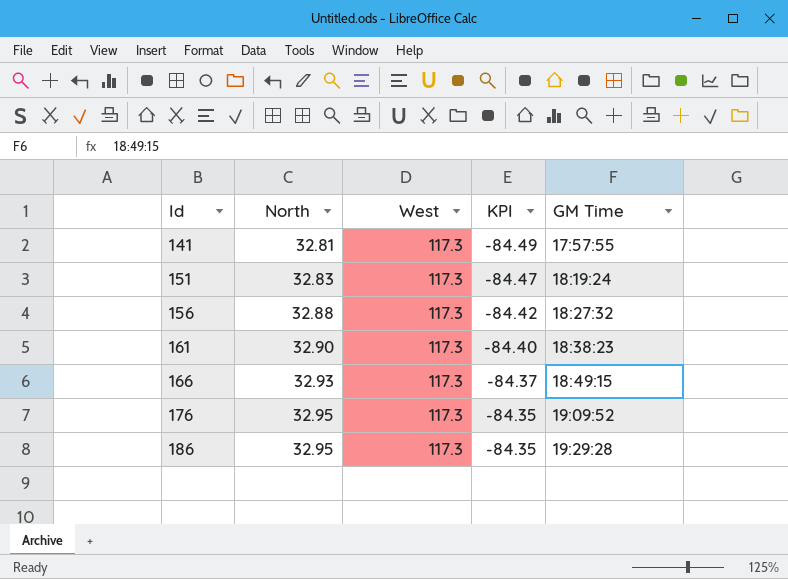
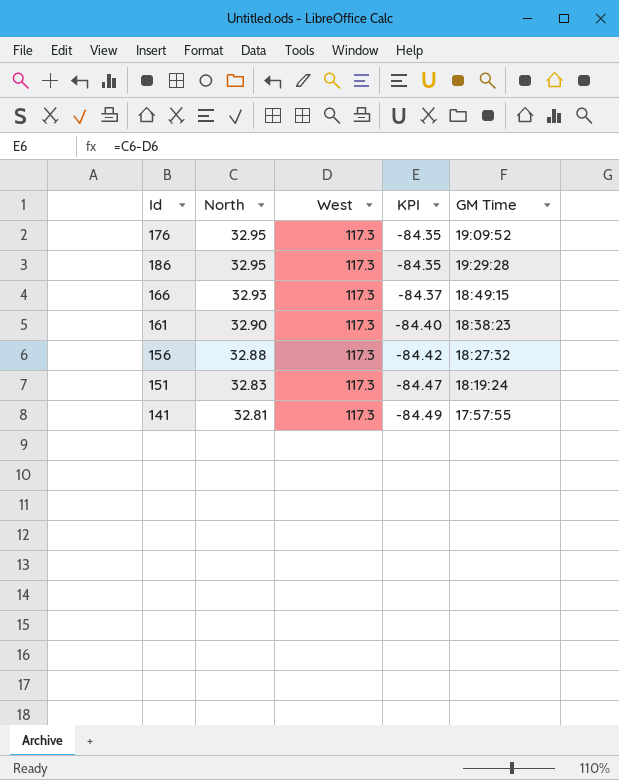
row order: Id ascending -> North descending

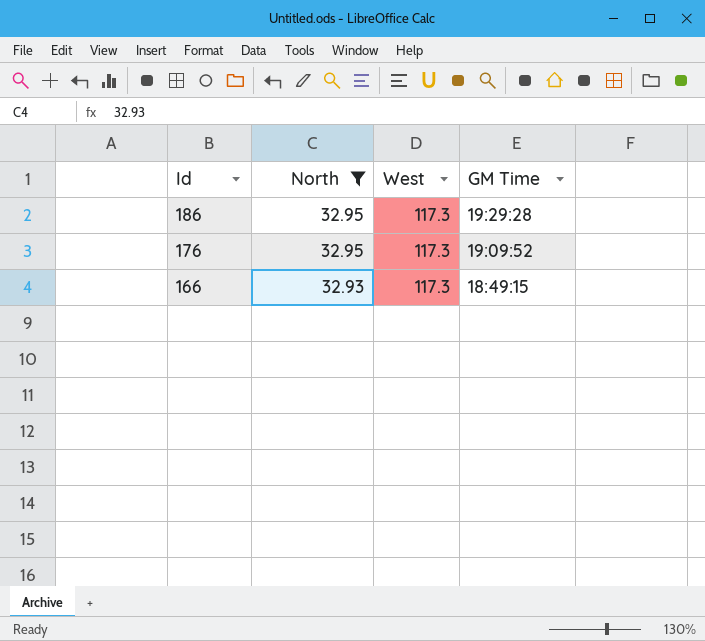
filter: none -> North >= 32.93
row order: North descending -> Id descending
column KPI | formula: [North] - [West] -> none

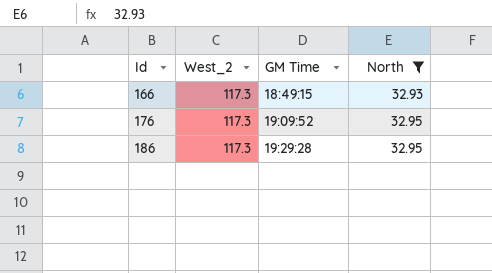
row order: Id descending -> Id ascending
column name: West -> West_2
column North | position: 2 -> 4

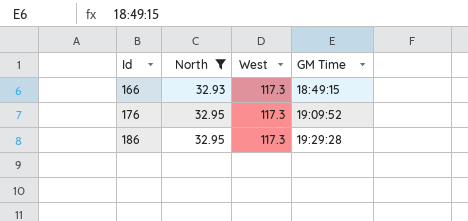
column North | position: 4 -> 2
column name: West_2 -> West

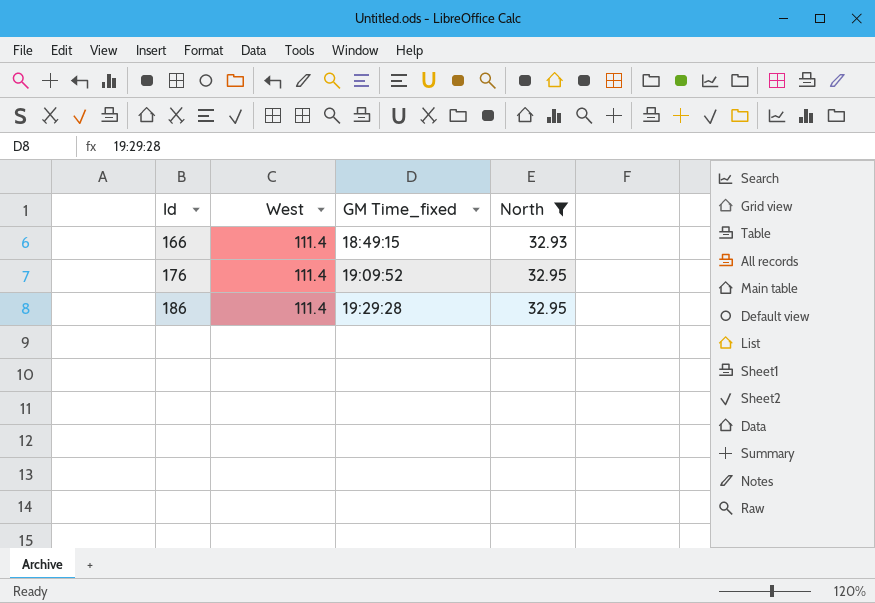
column name: GM Time -> GM Time_fixed
column North | position: 2 -> 4
166 | West: 117.3 -> 111.4
176 | West: 117.3 -> 111.4
186 | West: 117.3 -> 111.4

